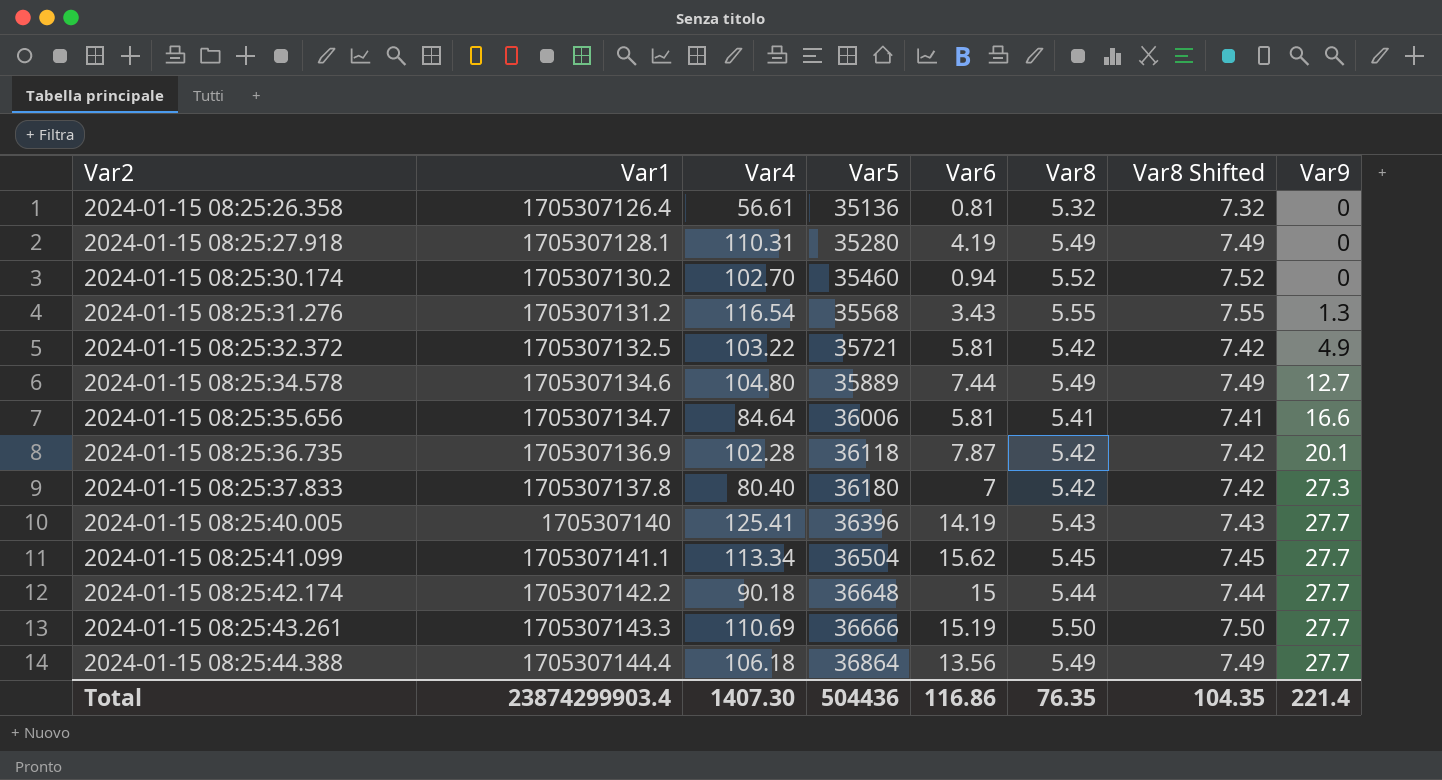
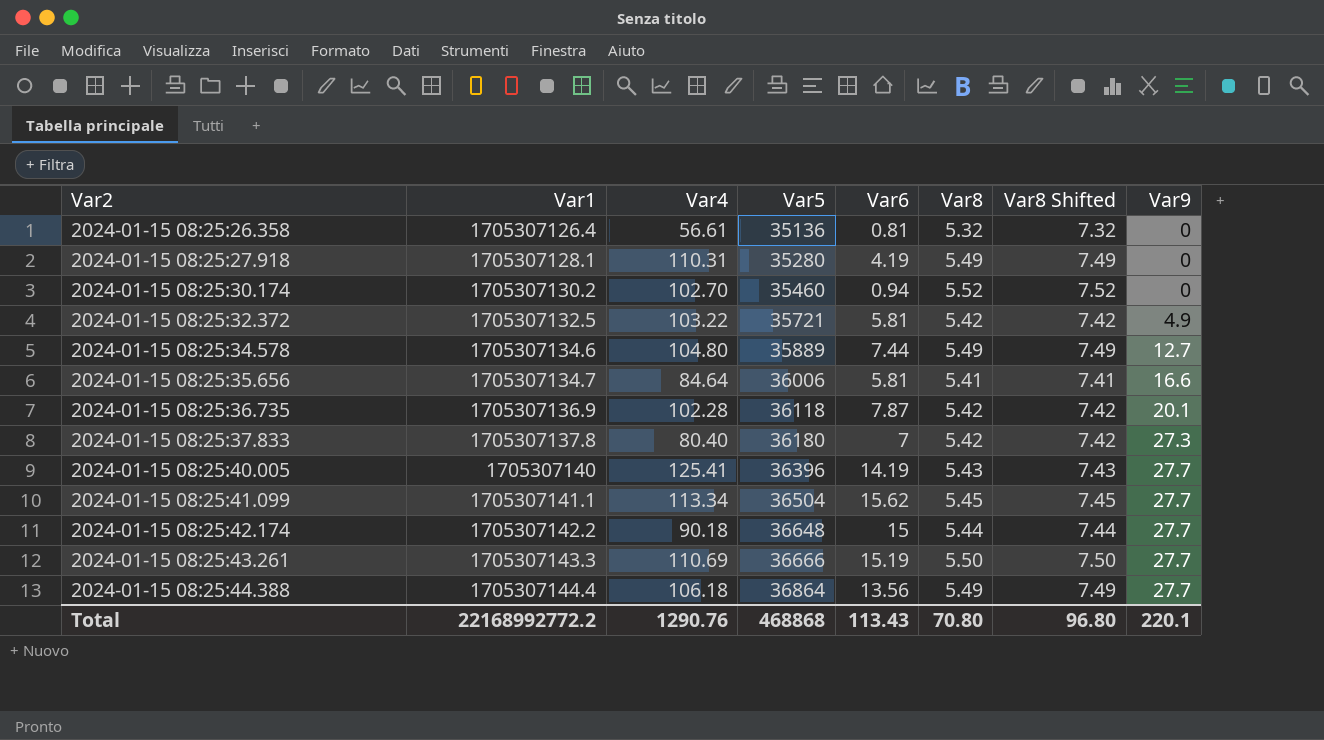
row 2024-01-15 08:25:31.276: 1705307131.2 | 116.54 | 35568 | 3.43 | 5.55 | 7.55 | 1.3 -> none
Total | Var1: 23874299903.4 -> 22168992772.2
Total | Var4: 1407.30 -> 1290.76
Total | Var5: 504436 -> 468868
Total | Var6: 116.86 -> 113.43
Total | Var8: 76.35 -> 70.80
Total | Var8 Shifted: 104.35 -> 96.80
Total | Var9: 221.4 -> 220.1

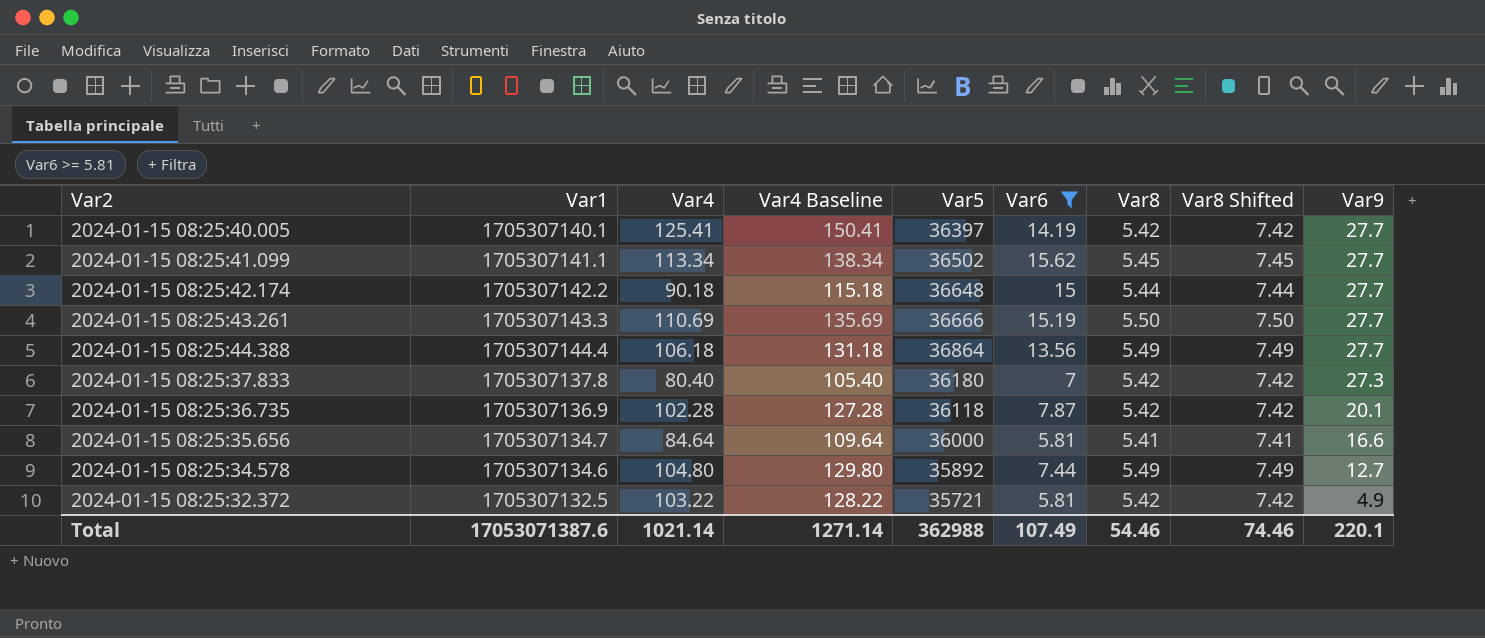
filter: none -> Var6 >= 5.81
row order: Var2 ascending -> Var9 descending
column Var4 Baseline | formula: none -> [Var4] + 25
2024-01-15 08:25:40.005 | Var1: 1705307140 -> 1705307140.1
2024-01-15 08:25:40.005 | Var5: 36396 -> 36397
2024-01-15 08:25:40.005 | Var8: 5.43 -> 5.42
2024-01-15 08:25:40.005 | Var8 Shifted: 7.43 -> 7.42
2024-01-15 08:25:41.099 | Var5: 36504 -> 36502
2024-01-15 08:25:35.656 | Var5: 36006 -> 36000
2024-01-15 08:25:34.578 | Var5: 35889 -> 35892
Total | Var1: 22168992772.2 -> 17053071387.6
Total | Var4: 1290.76 -> 1021.14
Total | Var5: 468868 -> 362988
Total | Var6: 113.43 -> 107.49
Total | Var8: 70.80 -> 54.46
Total | Var8 Shifted: 96.80 -> 74.46

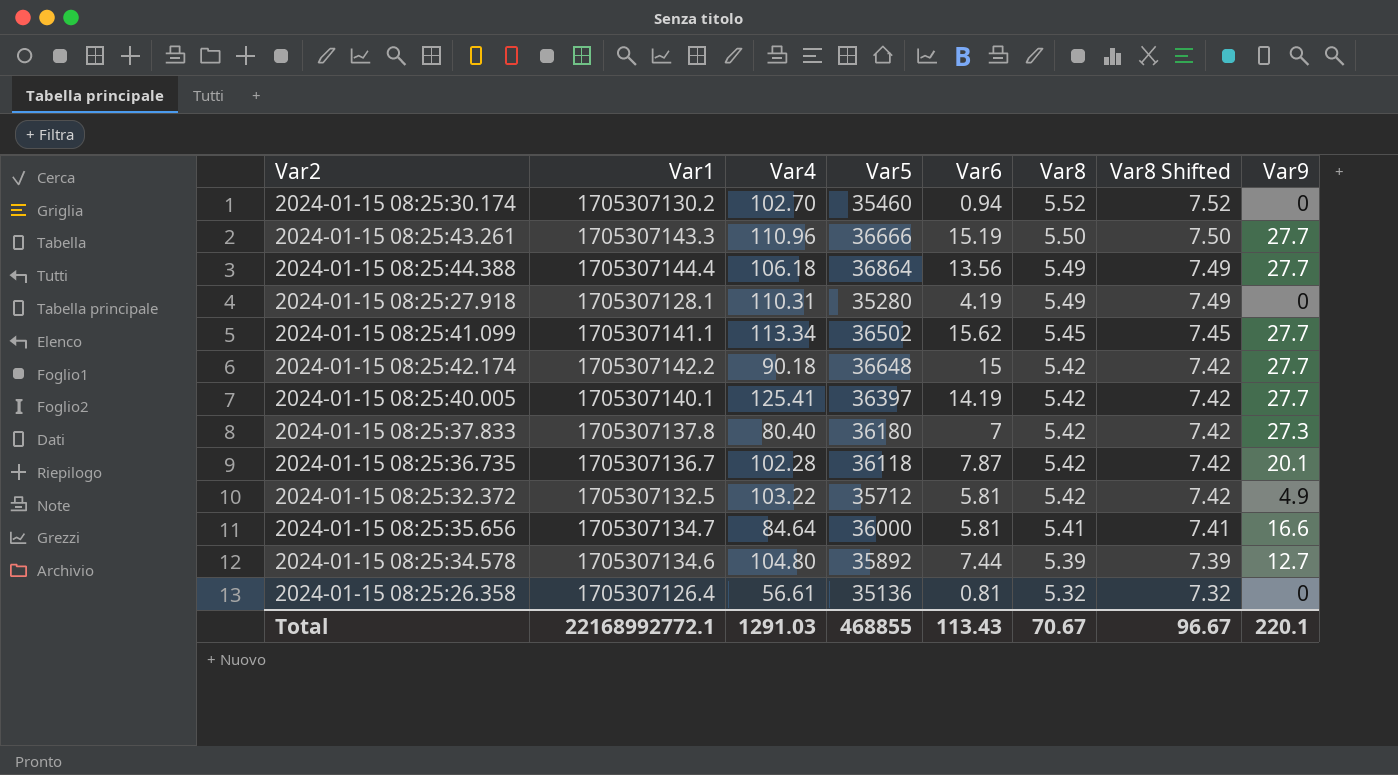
filter: Var6 >= 5.81 -> none
row order: Var9 descending -> Var8 descending
column Var4 Baseline | formula: [Var4] + 25 -> none
2024-01-15 08:25:43.261 | Var4: 110.69 -> 110.96
2024-01-15 08:25:42.174 | Var8: 5.44 -> 5.42
2024-01-15 08:25:42.174 | Var8 Shifted: 7.44 -> 7.42
2024-01-15 08:25:36.735 | Var1: 1705307136.9 -> 1705307136.7
2024-01-15 08:25:32.372 | Var5: 35721 -> 35712
2024-01-15 08:25:34.578 | Var8: 5.49 -> 5.39
2024-01-15 08:25:34.578 | Var8 Shifted: 7.49 -> 7.39
Total | Var1: 17053071387.6 -> 22168992772.1
Total | Var4: 1021.14 -> 1291.03
Total | Var5: 362988 -> 468855
Total | Var6: 107.49 -> 113.43
Total | Var8: 54.46 -> 70.67
Total | Var8 Shifted: 74.46 -> 96.67

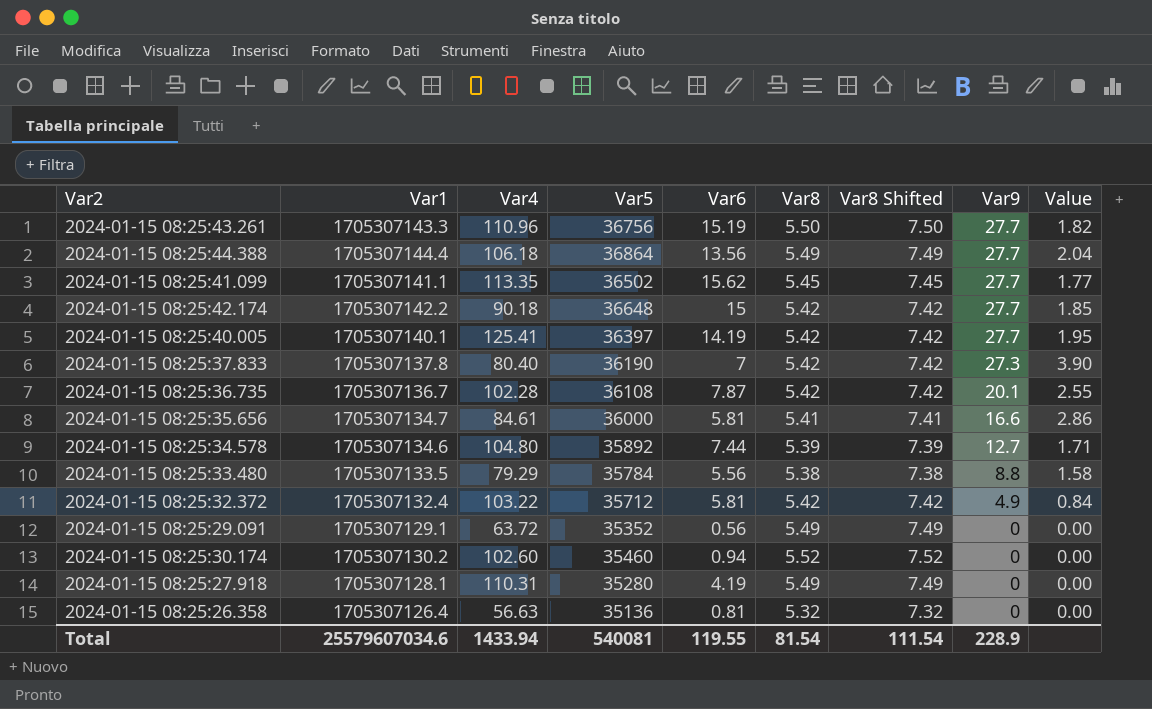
row order: Var8 descending -> Var9 descending
column Value | formula: none -> [Var9] / [Var6]
2024-01-15 08:25:43.261 | Var5: 36666 -> 36756
2024-01-15 08:25:41.099 | Var4: 113.34 -> 113.35
2024-01-15 08:25:37.833 | Var5: 36180 -> 36190
2024-01-15 08:25:36.735 | Var5: 36118 -> 36108
2024-01-15 08:25:35.656 | Var4: 84.64 -> 84.61
row 2024-01-15 08:25:33.480: none -> 1705307133.5 | 79.29 | 35784 | 5.56 | 5.38 | 7.38 | 8.8 | 1.58
2024-01-15 08:25:32.372 | Var1: 1705307132.5 -> 1705307132.4
row 2024-01-15 08:25:29.091: none -> 1705307129.1 | 63.72 | 35352 | 0.56 | 5.49 | 7.49 | 0 | 0.00
2024-01-15 08:25:30.174 | Var4: 102.70 -> 102.60
2024-01-15 08:25:26.358 | Var4: 56.61 -> 56.63
Total | Var1: 22168992772.1 -> 25579607034.6
Total | Var4: 1291.03 -> 1433.94
Total | Var5: 468855 -> 540081
Total | Var6: 113.43 -> 119.55
Total | Var8: 70.67 -> 81.54
Total | Var8 Shifted: 96.67 -> 111.54
Total | Var9: 220.1 -> 228.9

